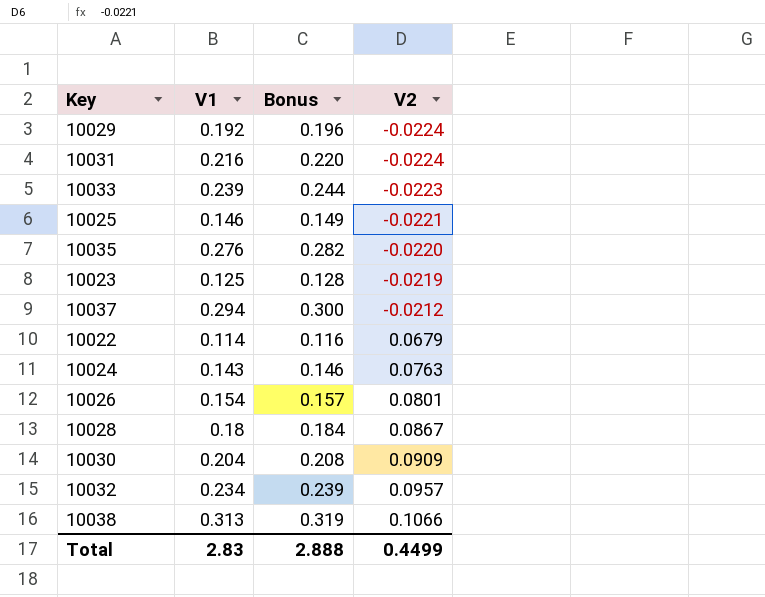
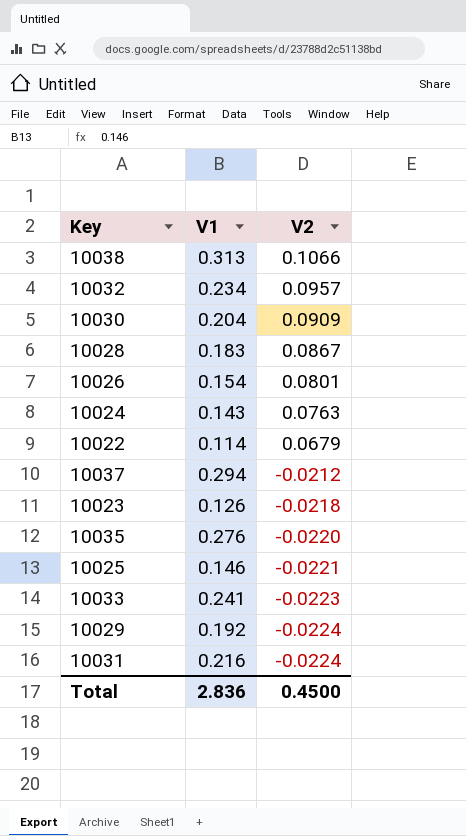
row order: V2 ascending -> V2 descending
column Bonus | formula: [V1] * 1.02 -> none
10028 | V1: 0.18 -> 0.183
10023 | V1: 0.125 -> 0.126
10023 | V2: -0.0219 -> -0.0218
10033 | V1: 0.239 -> 0.241
Total | V1: 2.83 -> 2.836
Total | V2: 0.4499 -> 0.4500

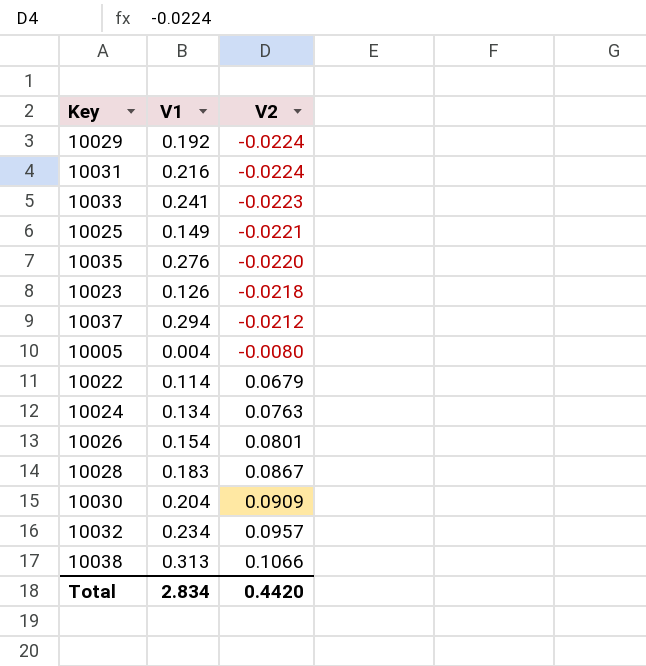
row order: V2 descending -> V2 ascending
10025 | V1: 0.146 -> 0.149
row 10005: none -> 0.004 | -0.0080
10024 | V1: 0.143 -> 0.134
Total | V1: 2.836 -> 2.834
Total | V2: 0.4500 -> 0.4420

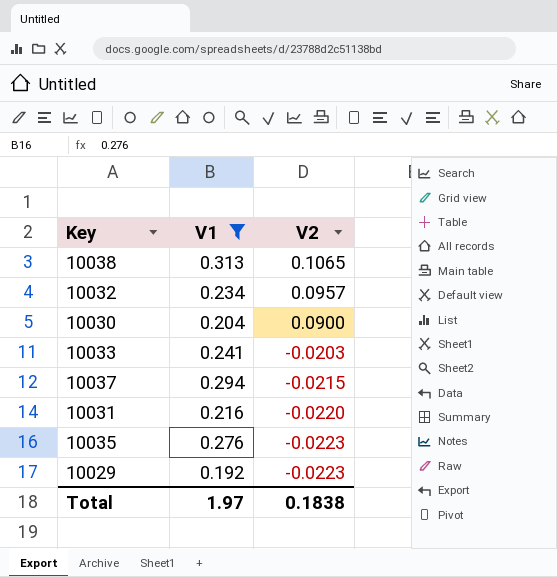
filter: none -> V1 >= 0.192
row order: V2 ascending -> V2 descending
10038 | V2: 0.1066 -> 0.1065
10030 | V2: 0.0909 -> 0.0900
10033 | V2: -0.0223 -> -0.0203
10037 | V2: -0.0212 -> -0.0215
10031 | V2: -0.0224 -> -0.0220
10035 | V2: -0.0220 -> -0.0223
10029 | V2: -0.0224 -> -0.0223
Total | V1: 2.834 -> 1.97
Total | V2: 0.4420 -> 0.1838

